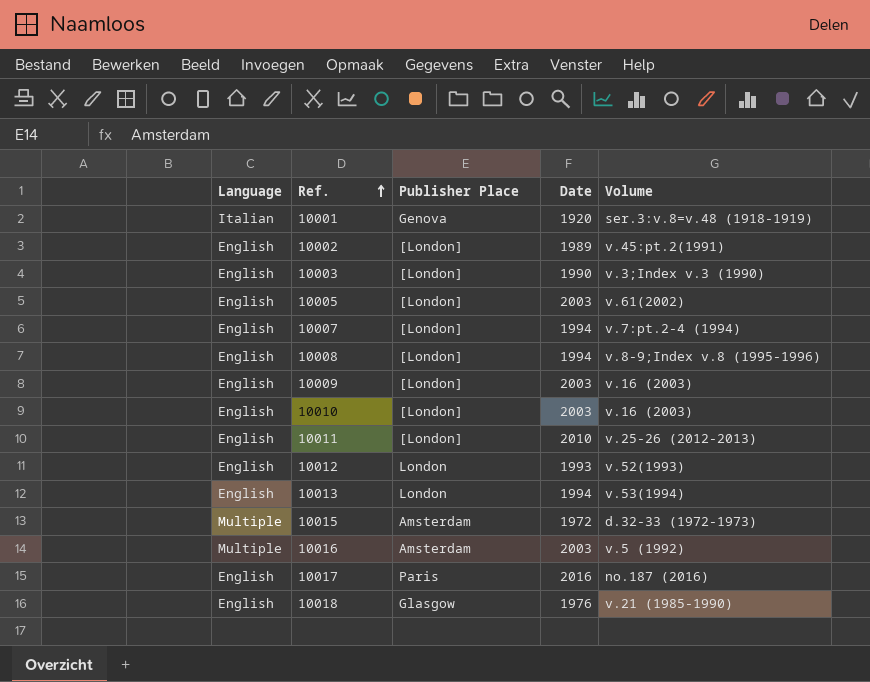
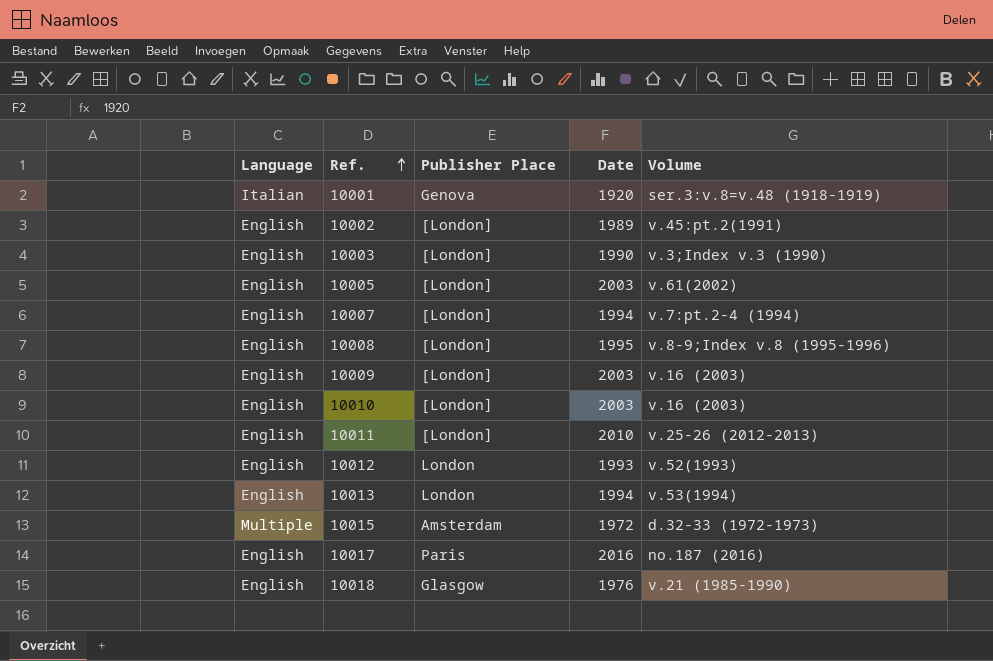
row 10016: Multiple | Amsterdam | 2003 | v.5 (1992) -> none
10008 | Date: 1994 -> 1995

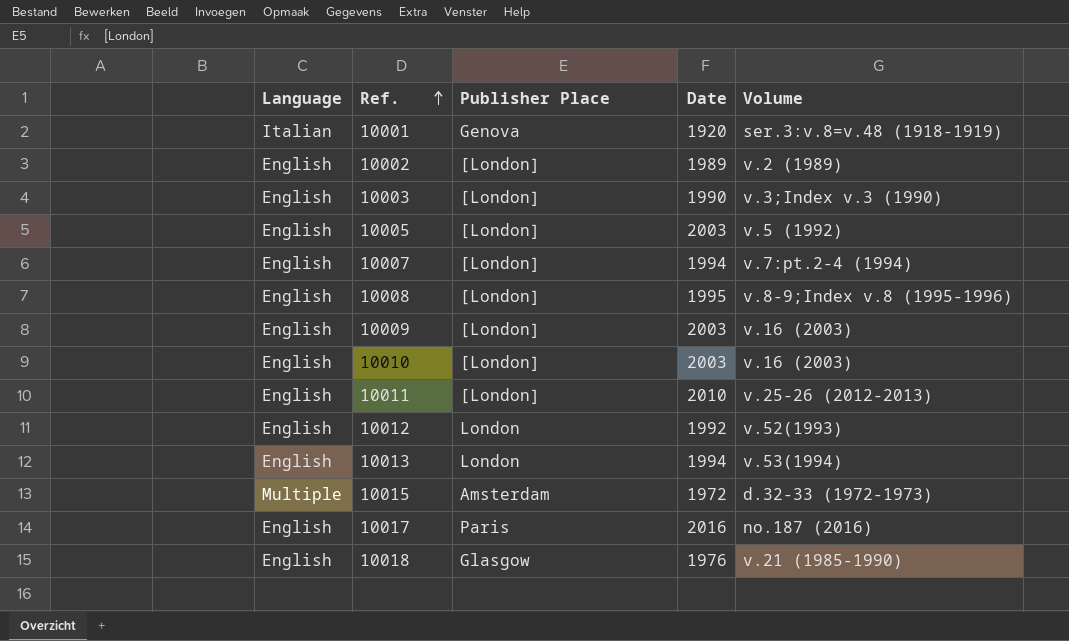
10002 | Volume: v.45:pt.2(1991) -> v.2 (1989)
10005 | Volume: v.61(2002) -> v.5 (1992)
10012 | Date: 1993 -> 1992

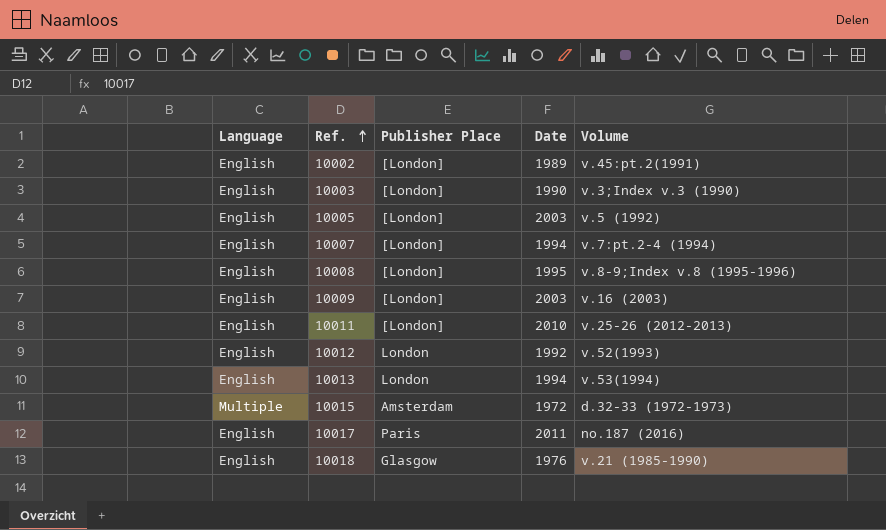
row 10001: Italian | Genova | 1920 | ser.3:v.8=v.48 (1918-1919) -> none
row 10010: English | [London] | 2003 | v.16 (2003) -> none
10002 | Volume: v.2 (1989) -> v.45:pt.2(1991)
10017 | Date: 2016 -> 2011

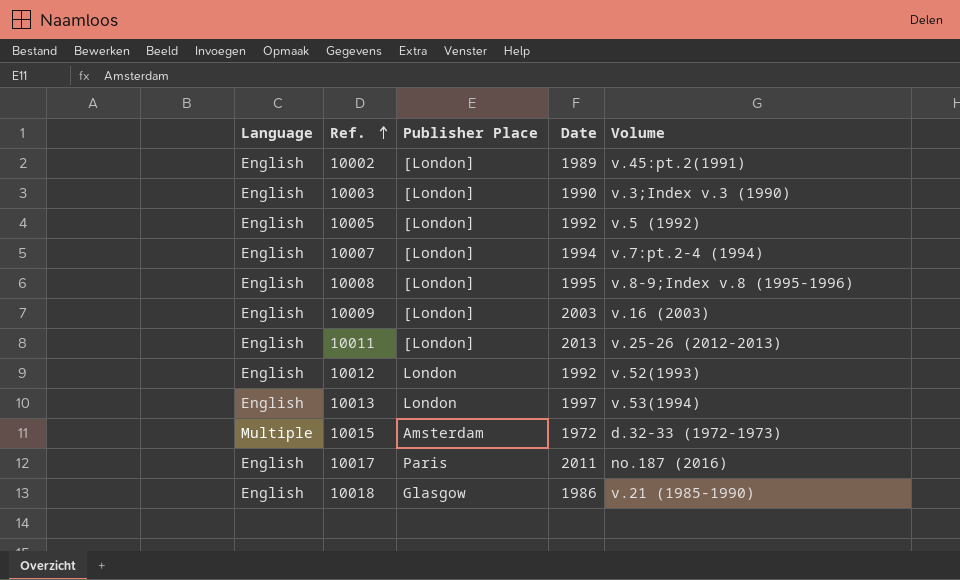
10005 | Date: 2003 -> 1992
10011 | Date: 2010 -> 2013
10013 | Date: 1994 -> 1997
10018 | Date: 1976 -> 1986

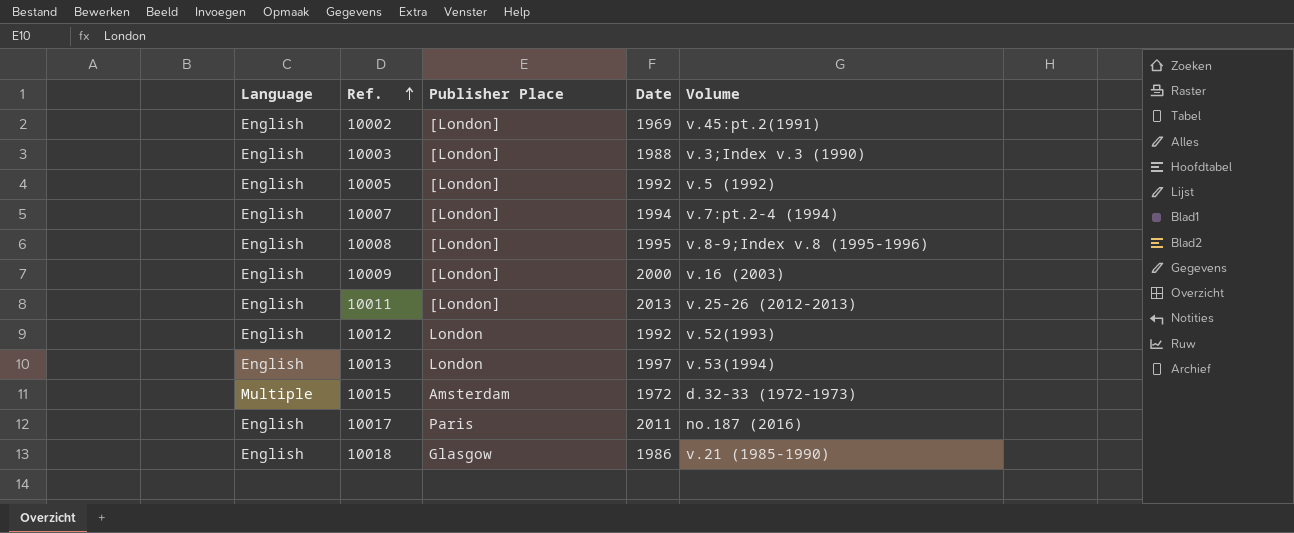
10002 | Date: 1989 -> 1969
10003 | Date: 1990 -> 1988
10009 | Date: 2003 -> 2000

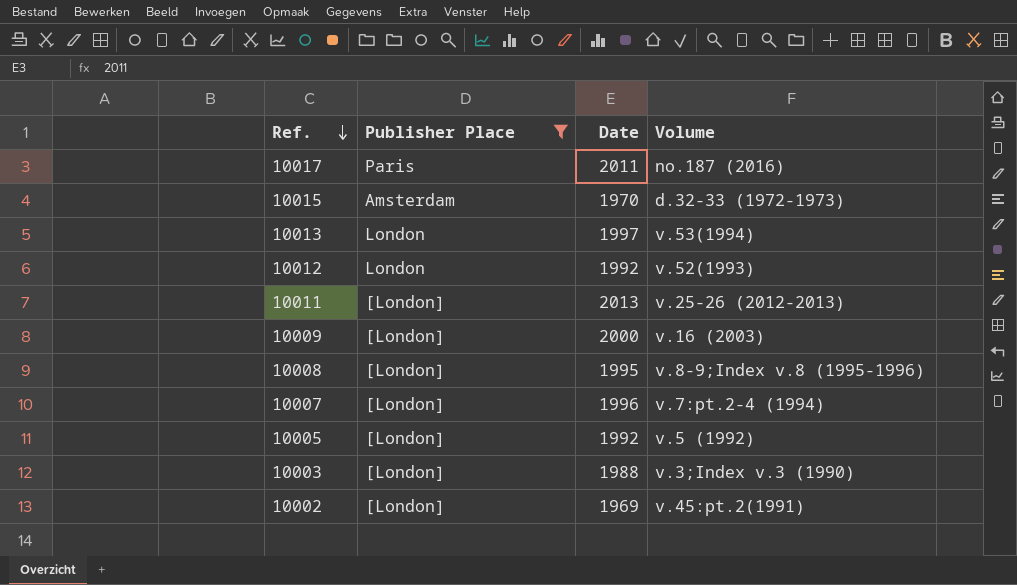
filter: none -> Publisher Place != Glasgow
row order: Ref. ascending -> Ref. descending
column Language | position: 1 -> none
10015 | Date: 1972 -> 1970
10007 | Date: 1994 -> 1996

